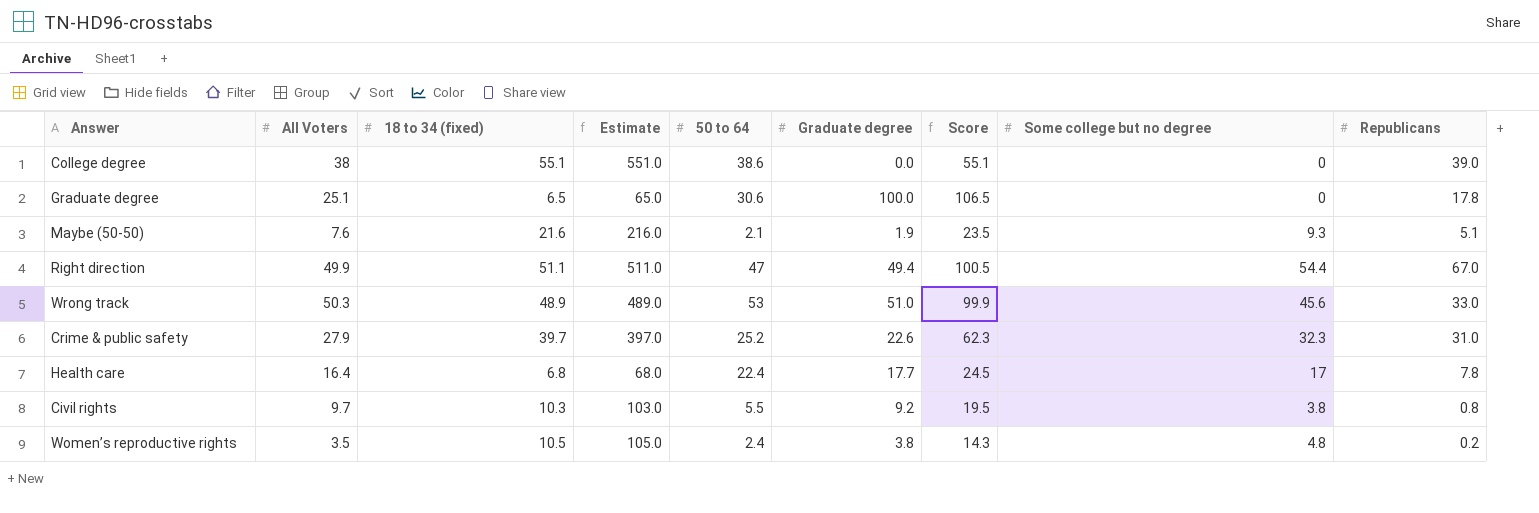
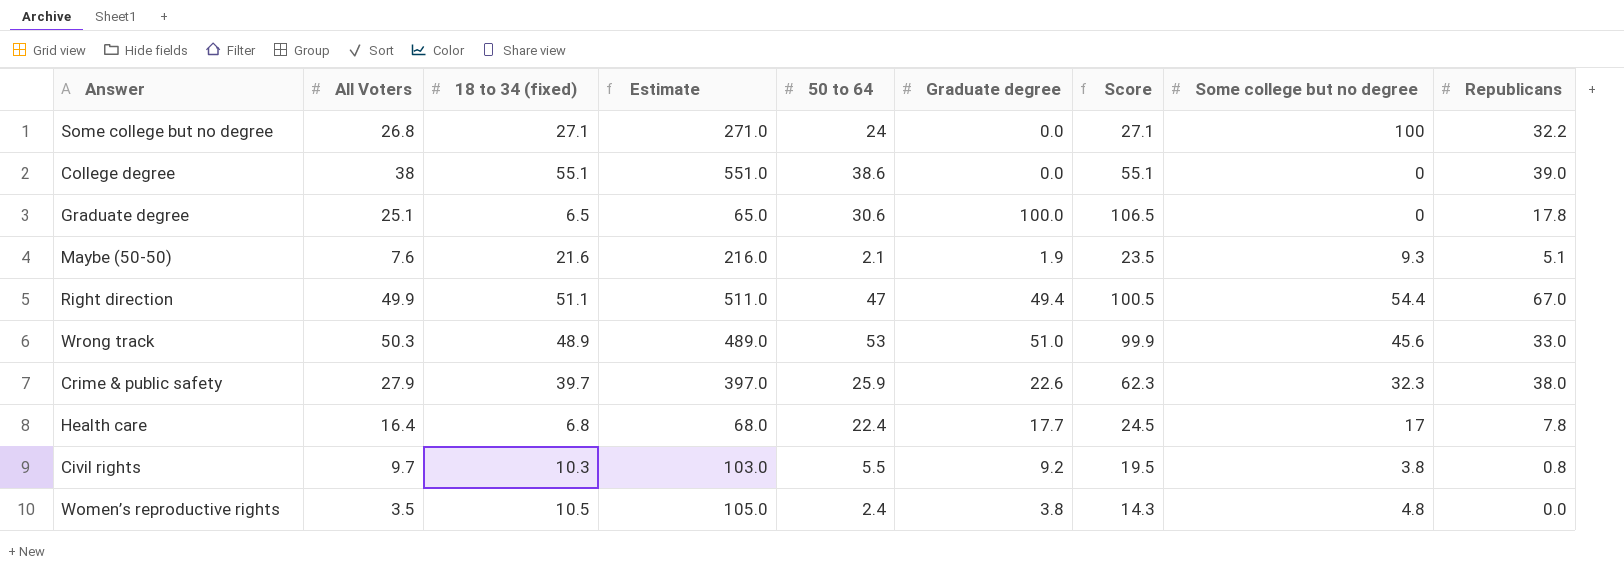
row Some college but no degree: none -> 26.8 | 27.1 | 271.0 | 24 | 0.0 | 27.1 | 100 | 32.2
Crime & public safety | 50 to 64: 25.2 -> 25.9
Crime & public safety | Republicans: 31.0 -> 38.0
Women’s reproductive rights | Republicans: 0.2 -> 0.0

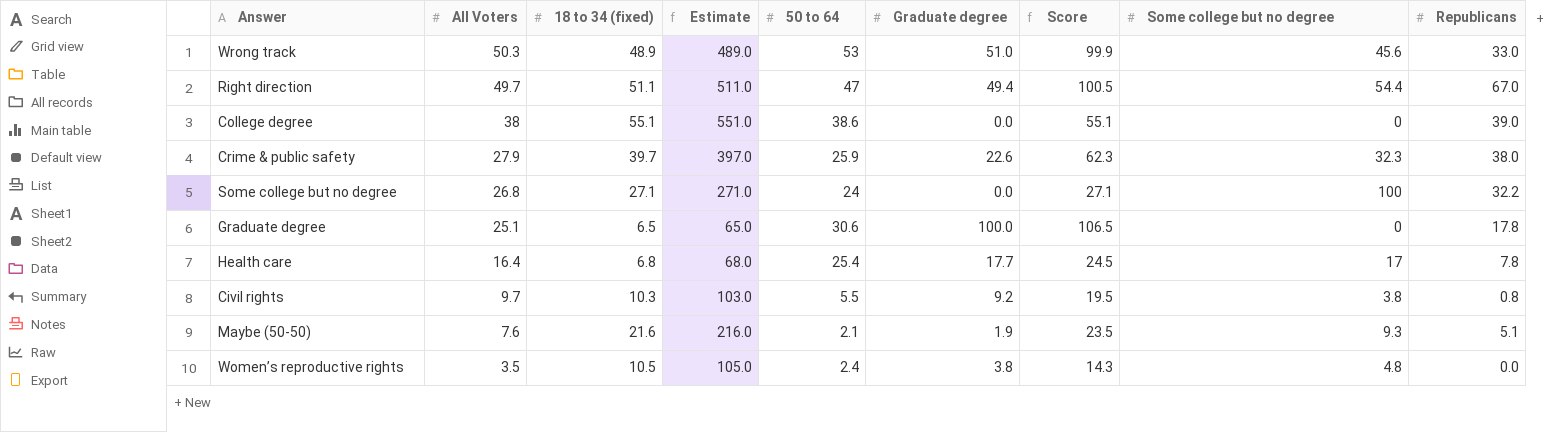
row order: none -> All Voters descending
Right direction | All Voters: 49.9 -> 49.7
Health care | 50 to 64: 22.4 -> 25.4

